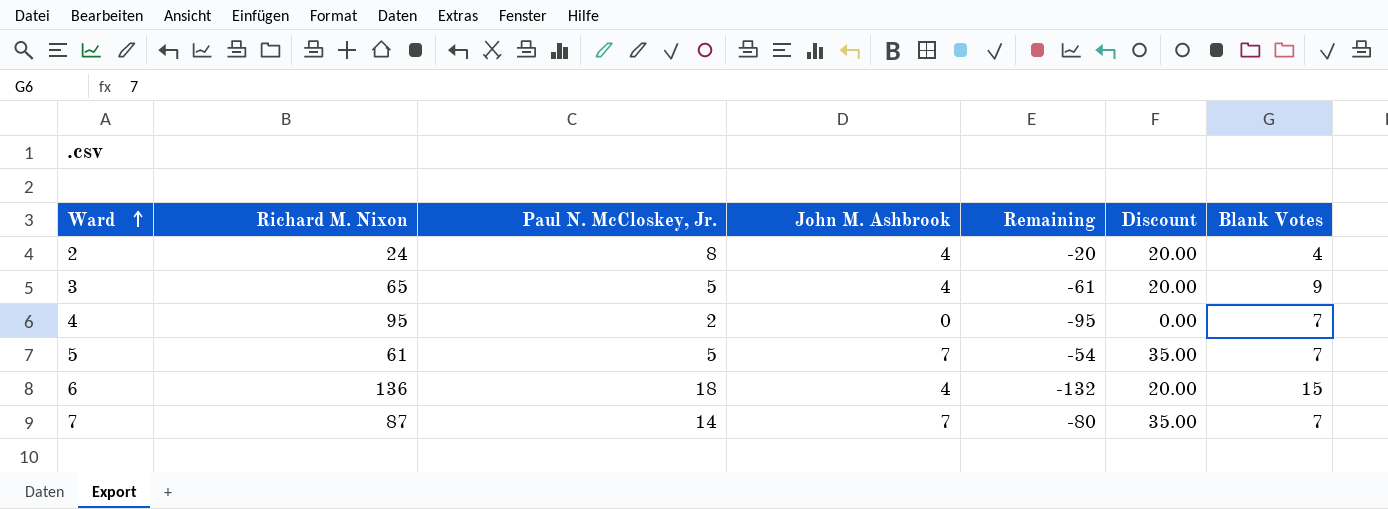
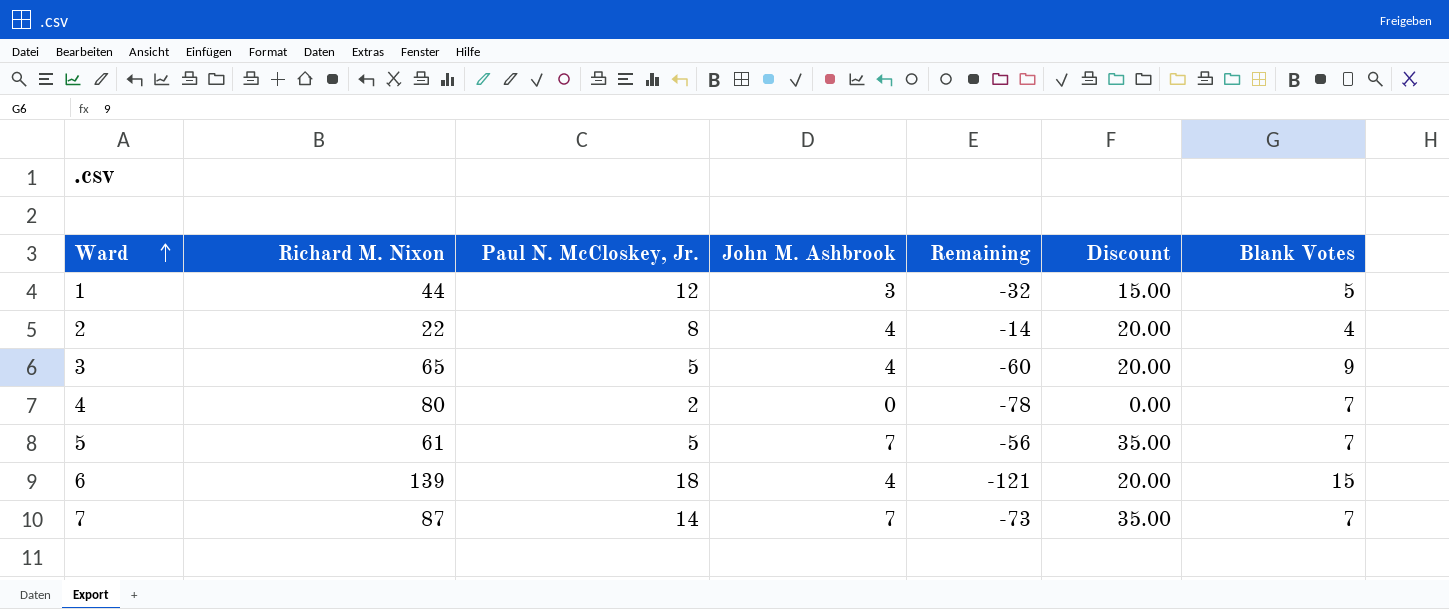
column Remaining | formula: [John M. Ashbrook] - [Richard M. Nixon] -> [Paul N. McCloskey, Jr.] - [Richard M. Nixon]
row 1: none -> 44 | 12 | 3 | -32 | 15.00 | 5
2 | Richard M. Nixon: 24 -> 22
4 | Richard M. Nixon: 95 -> 80
6 | Richard M. Nixon: 136 -> 139

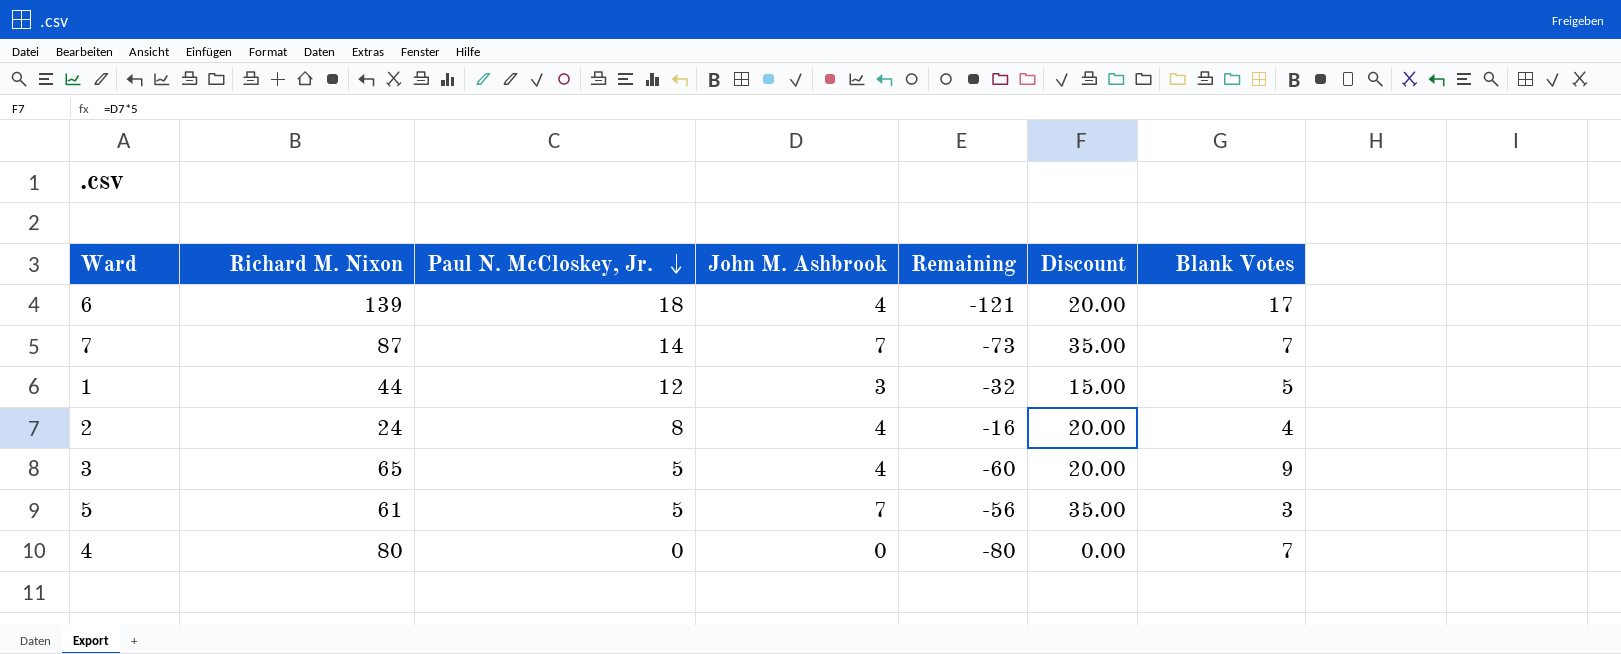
row order: Ward ascending -> Paul N. McCloskey, Jr. descending
6 | Blank Votes: 15 -> 17
2 | Richard M. Nixon: 22 -> 24
2 | Remaining: -14 -> -16
5 | Blank Votes: 7 -> 3
4 | Paul N. McCloskey, Jr.: 2 -> 0
4 | Remaining: -78 -> -80

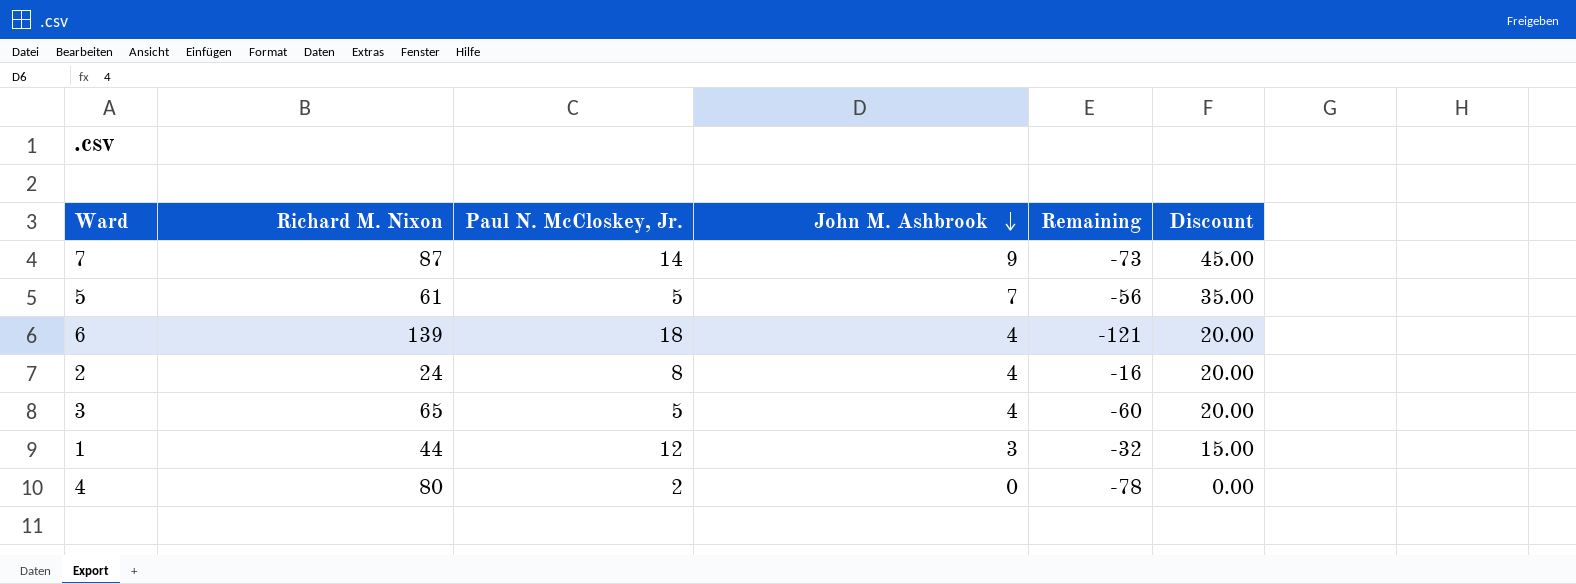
row order: Paul N. McCloskey, Jr. descending -> John M. Ashbrook descending
column Blank Votes | position: 7 -> none
7 | John M. Ashbrook: 7 -> 9
7 | Discount: 35.00 -> 45.00
4 | Paul N. McCloskey, Jr.: 0 -> 2
4 | Remaining: -80 -> -78

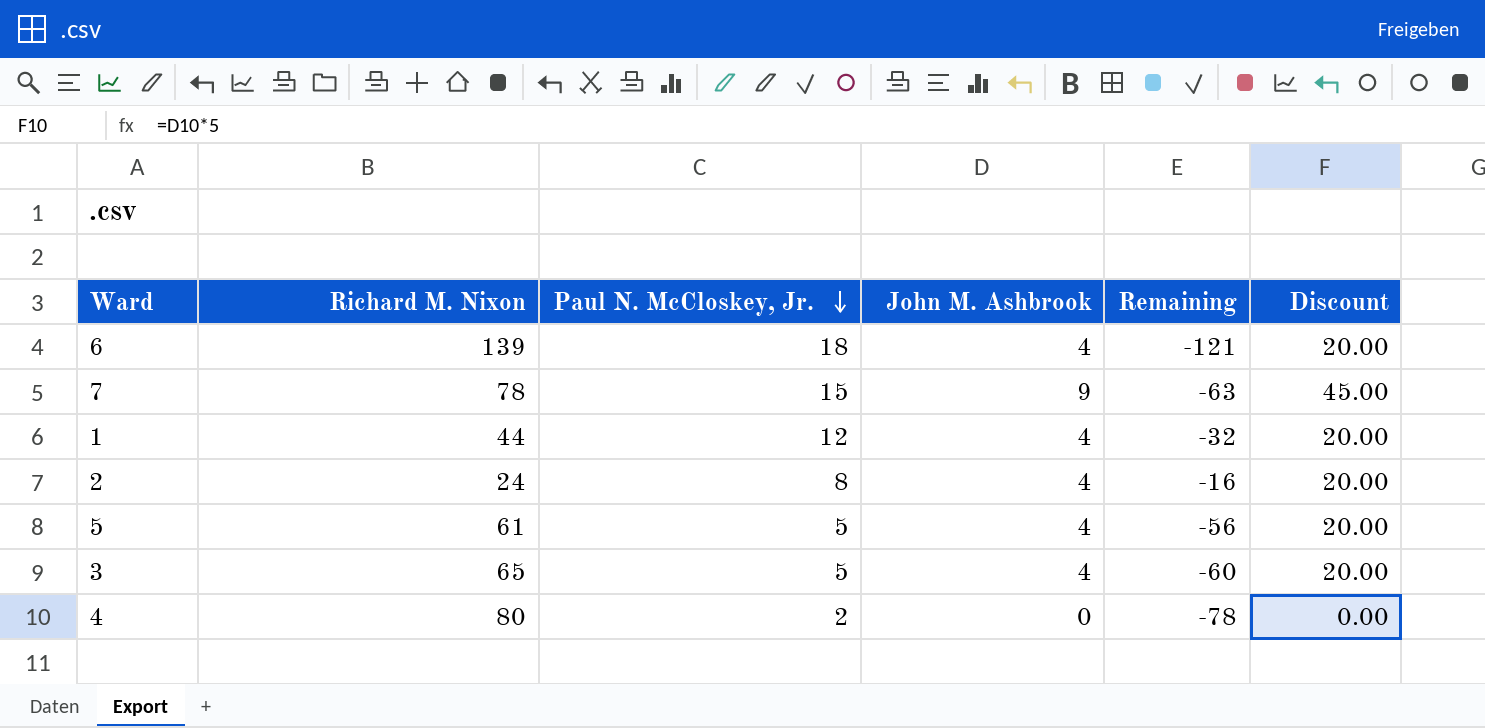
row order: John M. Ashbrook descending -> Paul N. McCloskey, Jr. descending
7 | Richard M. Nixon: 87 -> 78
7 | Paul N. McCloskey, Jr.: 14 -> 15
7 | Remaining: -73 -> -63
1 | John M. Ashbrook: 3 -> 4
1 | Discount: 15.00 -> 20.00
5 | John M. Ashbrook: 7 -> 4
5 | Discount: 35.00 -> 20.00

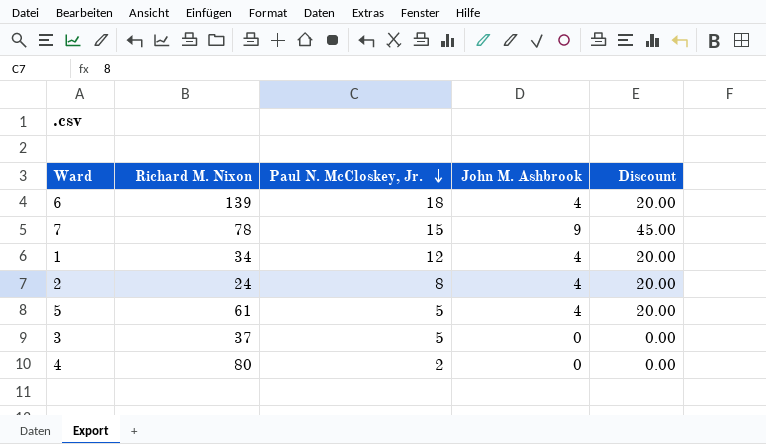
column Remaining | formula: [Paul N. McCloskey, Jr.] - [Richard M. Nixon] -> none
1 | Richard M. Nixon: 44 -> 34
3 | Richard M. Nixon: 65 -> 37
3 | John M. Ashbrook: 4 -> 0
3 | Discount: 20.00 -> 0.00

